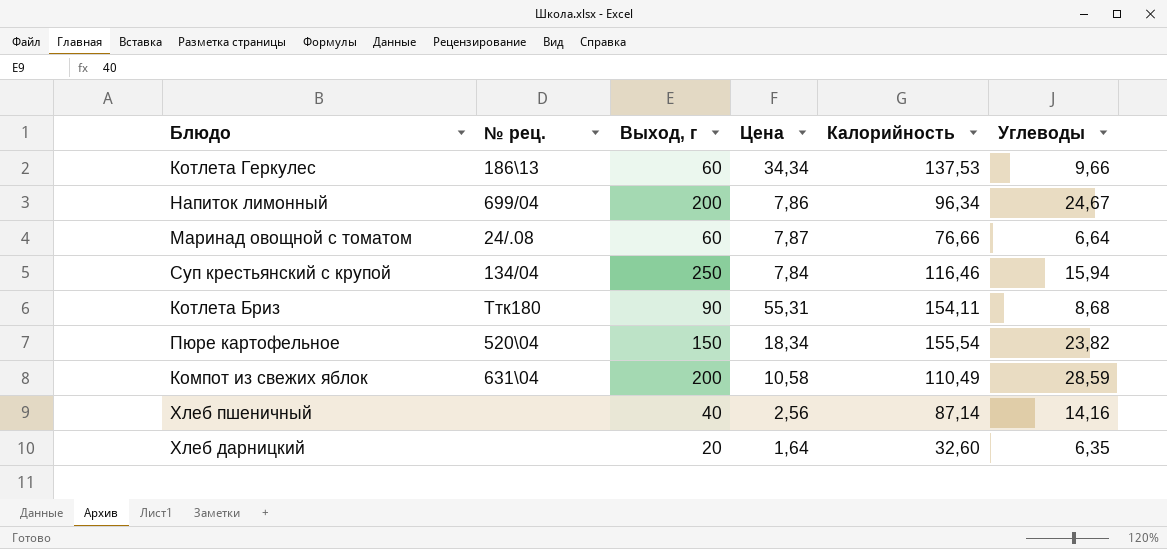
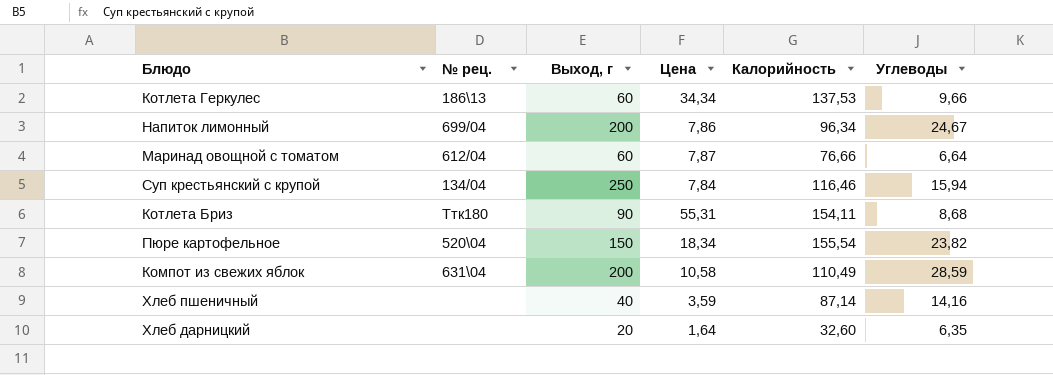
Маринад овощной с томатом | № рец.: 24/.08 -> 612/04
Хлеб пшеничный | Цена: 2,56 -> 3,59

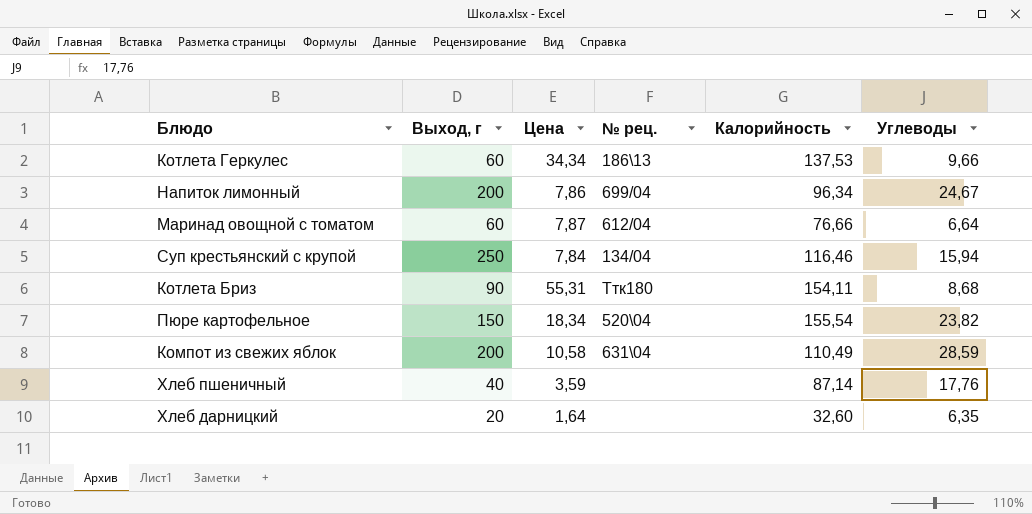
column № рец. | position: 2 -> 4
Хлеб пшеничный | Углеводы: 14,16 -> 17,76

